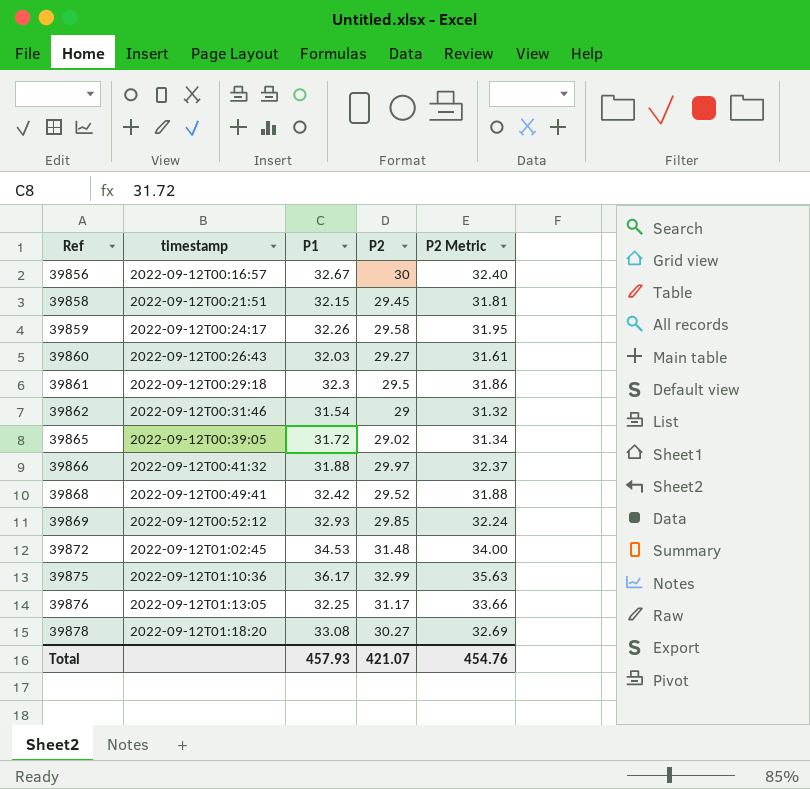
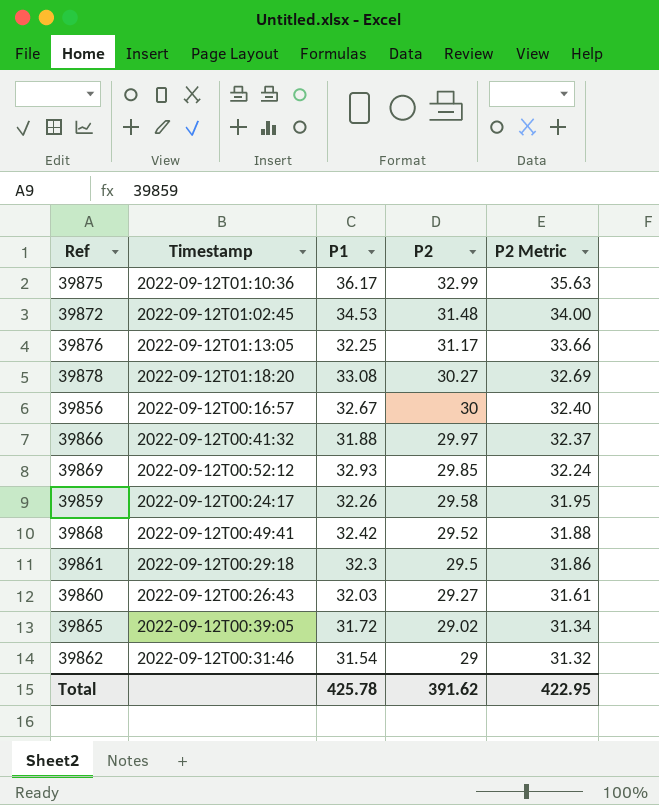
row order: Ref ascending -> P2 descending
column name: timestamp -> Timestamp
row 39858: 2022-09-12T00:21:51 | 32.15 | 29.45 | 31.81 -> none
Total | P1: 457.93 -> 425.78
Total | P2: 421.07 -> 391.62
Total | P2 Metric: 454.76 -> 422.95

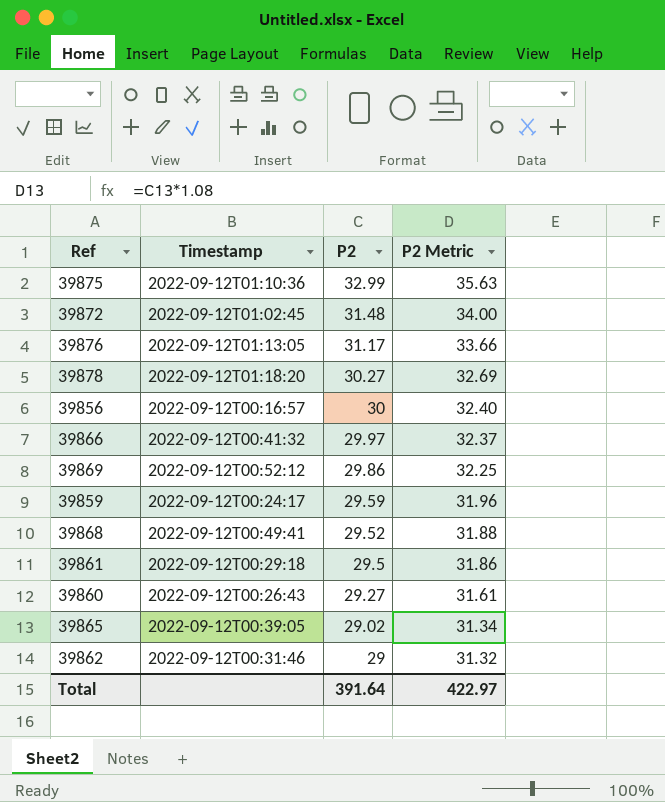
column P1 | position: 3 -> none
39869 | P2: 29.85 -> 29.86
39869 | P2 Metric: 32.24 -> 32.25
39859 | P2: 29.58 -> 29.59
39859 | P2 Metric: 31.95 -> 31.96
Total | P2: 391.62 -> 391.64
Total | P2 Metric: 422.95 -> 422.97

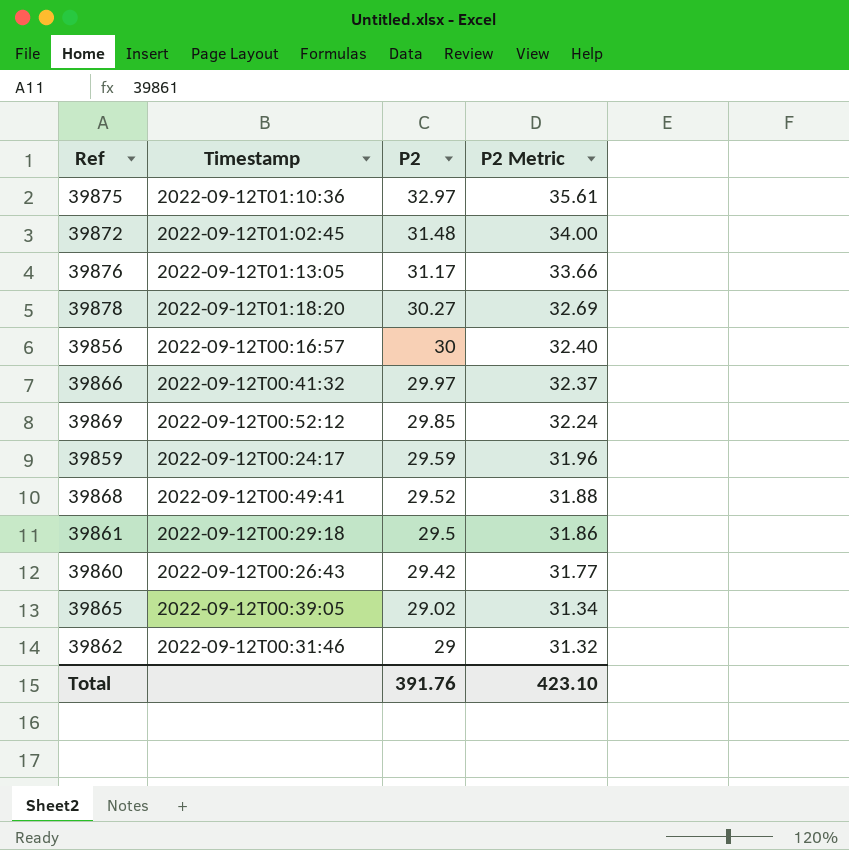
39875 | P2: 32.99 -> 32.97
39875 | P2 Metric: 35.63 -> 35.61
39869 | P2: 29.86 -> 29.85
39869 | P2 Metric: 32.25 -> 32.24
39860 | P2: 29.27 -> 29.42
39860 | P2 Metric: 31.61 -> 31.77
Total | P2: 391.64 -> 391.76
Total | P2 Metric: 422.97 -> 423.10

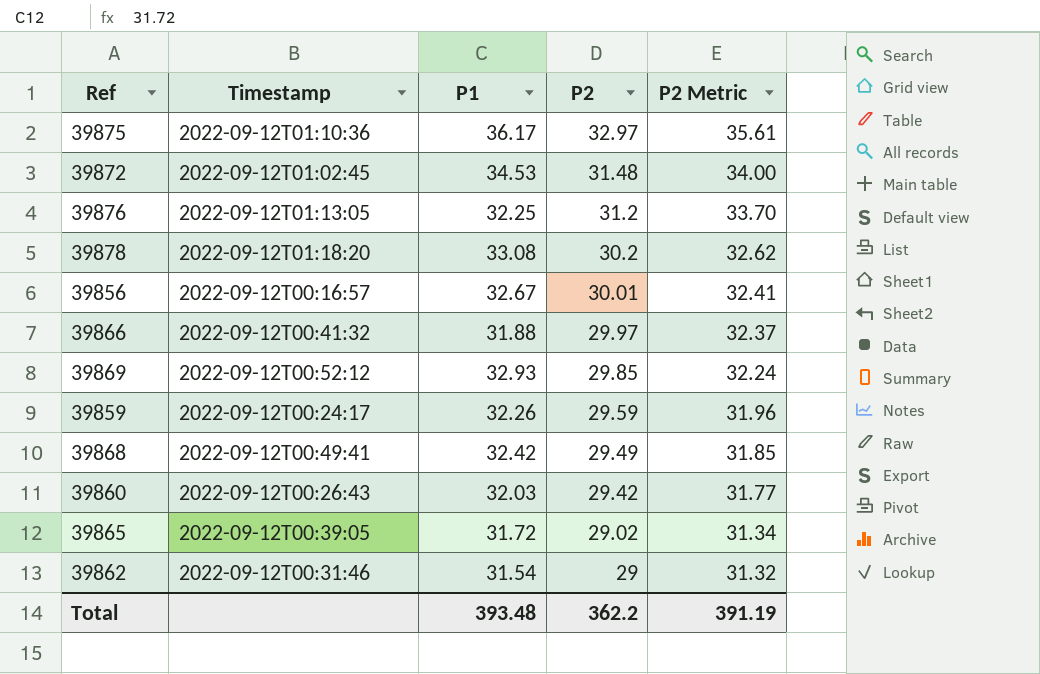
column P1 | position: none -> 3
row 39861: 2022-09-12T00:29:18 | 29.5 | 31.86 -> none
39876 | P2: 31.17 -> 31.2
39876 | P2 Metric: 33.66 -> 33.70
39878 | P2: 30.27 -> 30.2
39878 | P2 Metric: 32.69 -> 32.62
39856 | P2: 30 -> 30.01
39856 | P2 Metric: 32.40 -> 32.41
39868 | P2: 29.52 -> 29.49
39868 | P2 Metric: 31.88 -> 31.85
Total | P2: 391.76 -> 362.2
Total | P2 Metric: 423.10 -> 391.19

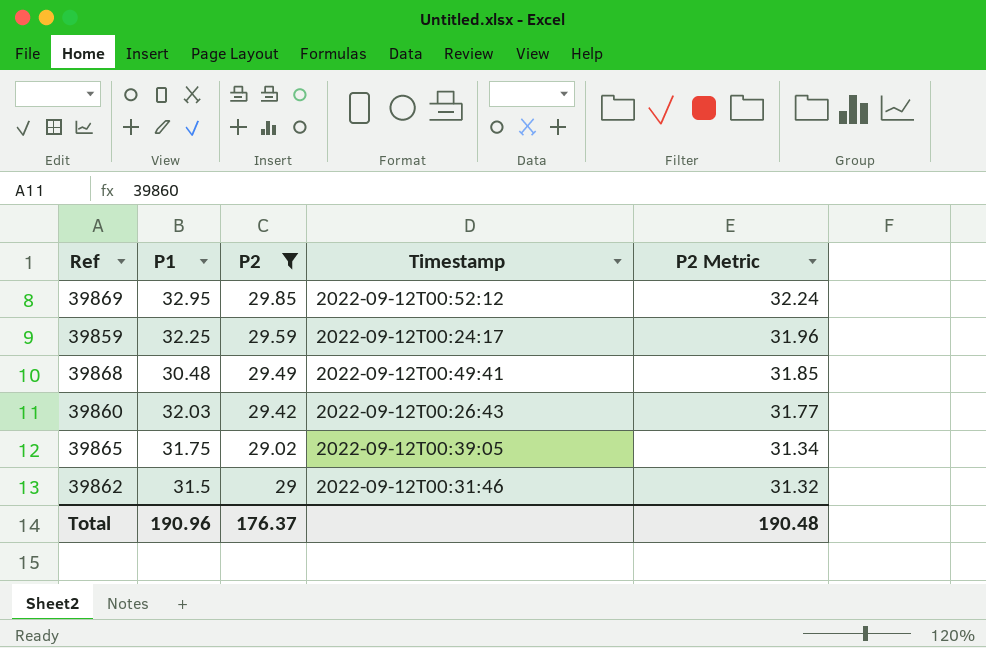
filter: none -> P2 <= 29.85
column Timestamp | position: 2 -> 4
39869 | P1: 32.93 -> 32.95
39859 | P1: 32.26 -> 32.25
39868 | P1: 32.42 -> 30.48
39865 | P1: 31.72 -> 31.75
39862 | P1: 31.54 -> 31.5
Total | P1: 393.48 -> 190.96
Total | P2: 362.2 -> 176.37
Total | P2 Metric: 391.19 -> 190.48

